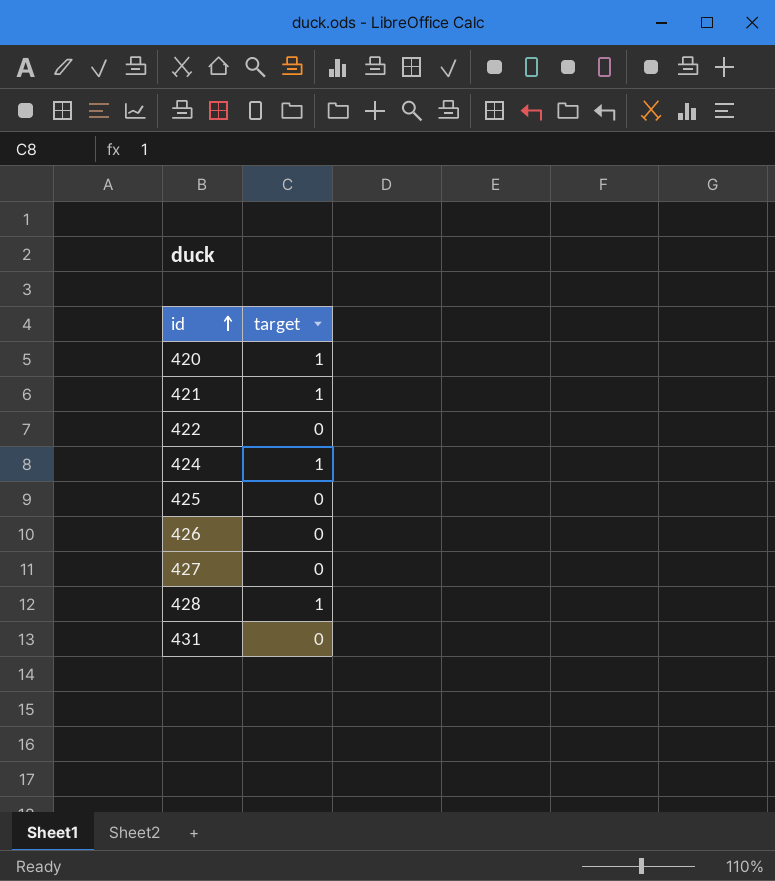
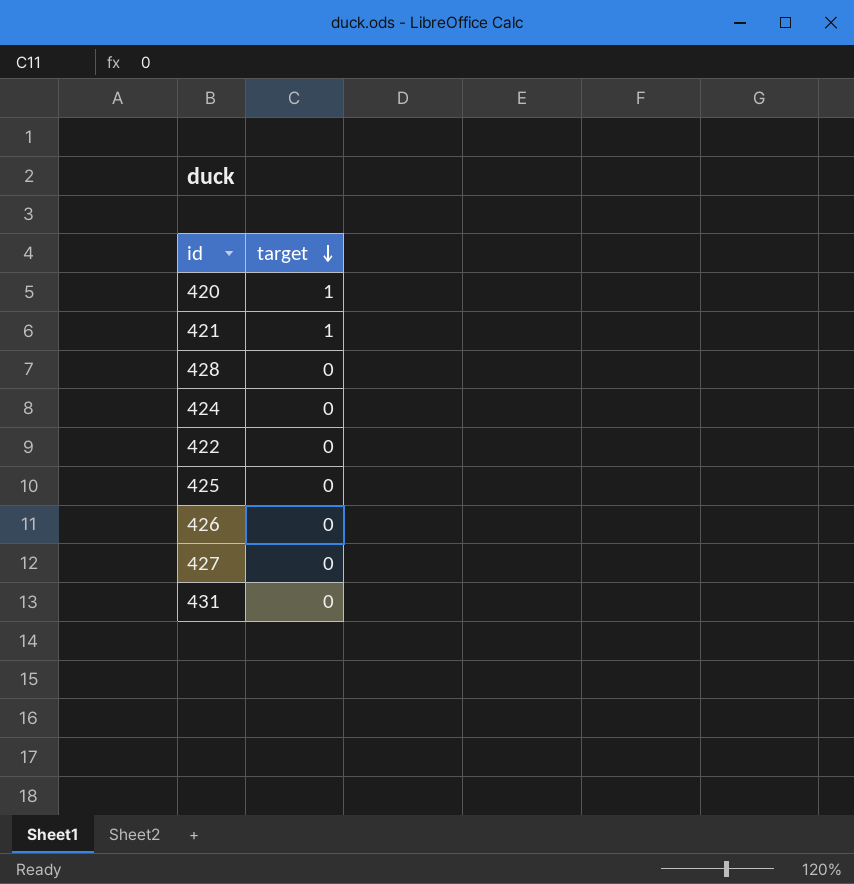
row order: id ascending -> target descending
428 | target: 1 -> 0
424 | target: 1 -> 0

